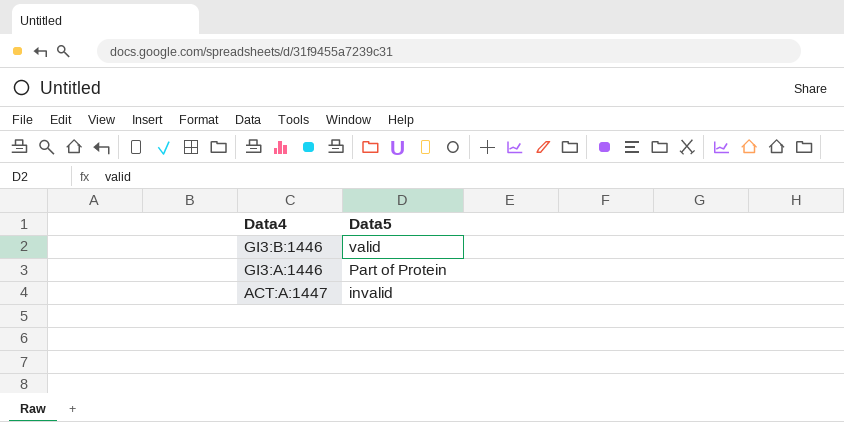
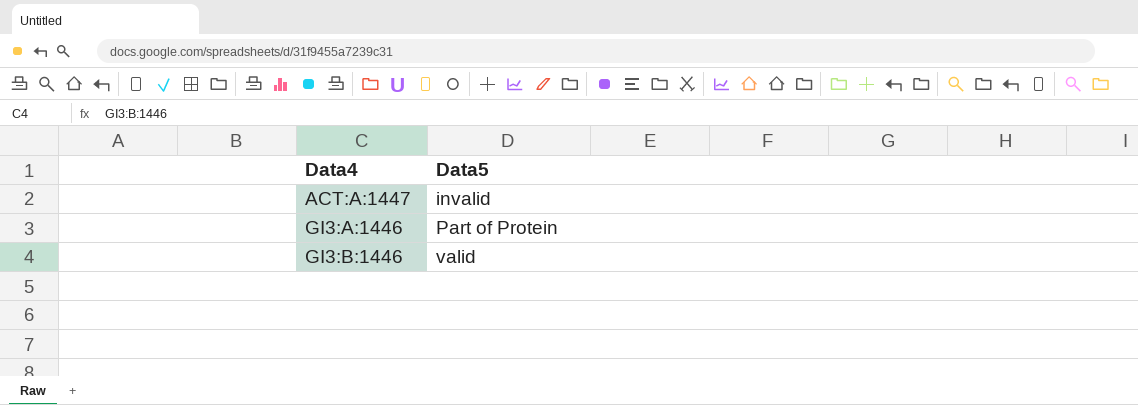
row order: Data4 descending -> Data4 ascending

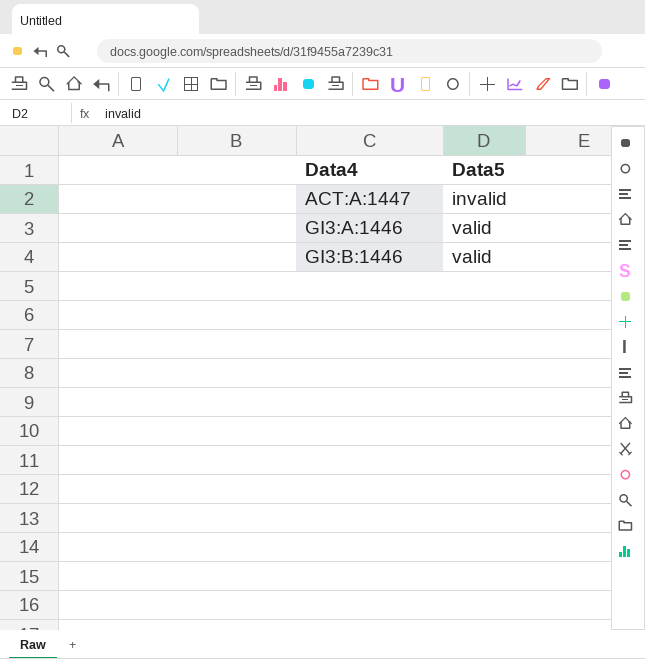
GI3:A:1446 | Data5: Part of Protein -> valid

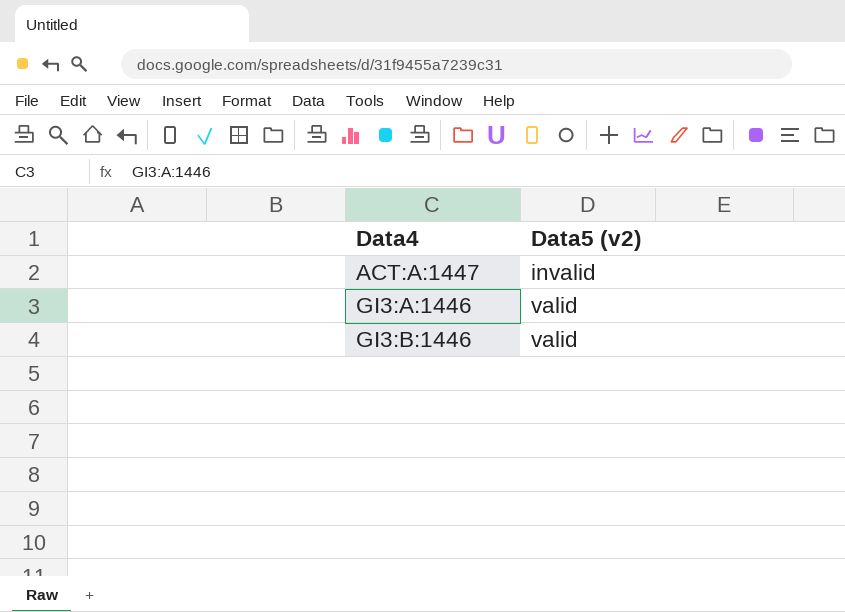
column name: Data5 -> Data5 (v2)

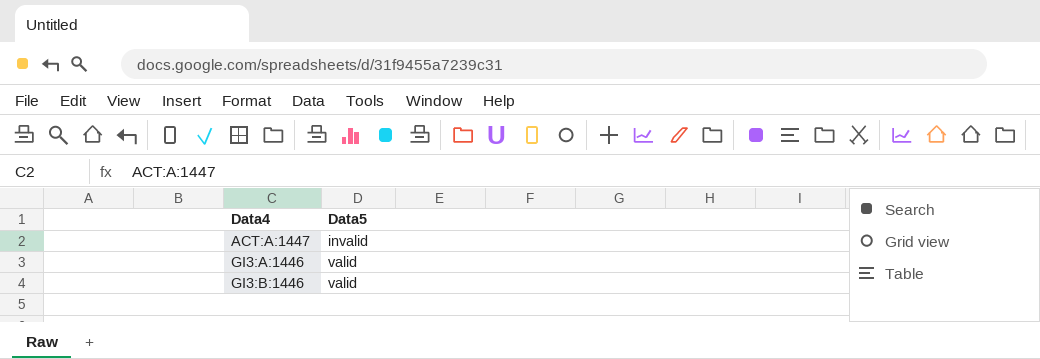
column name: Data5 (v2) -> Data5

